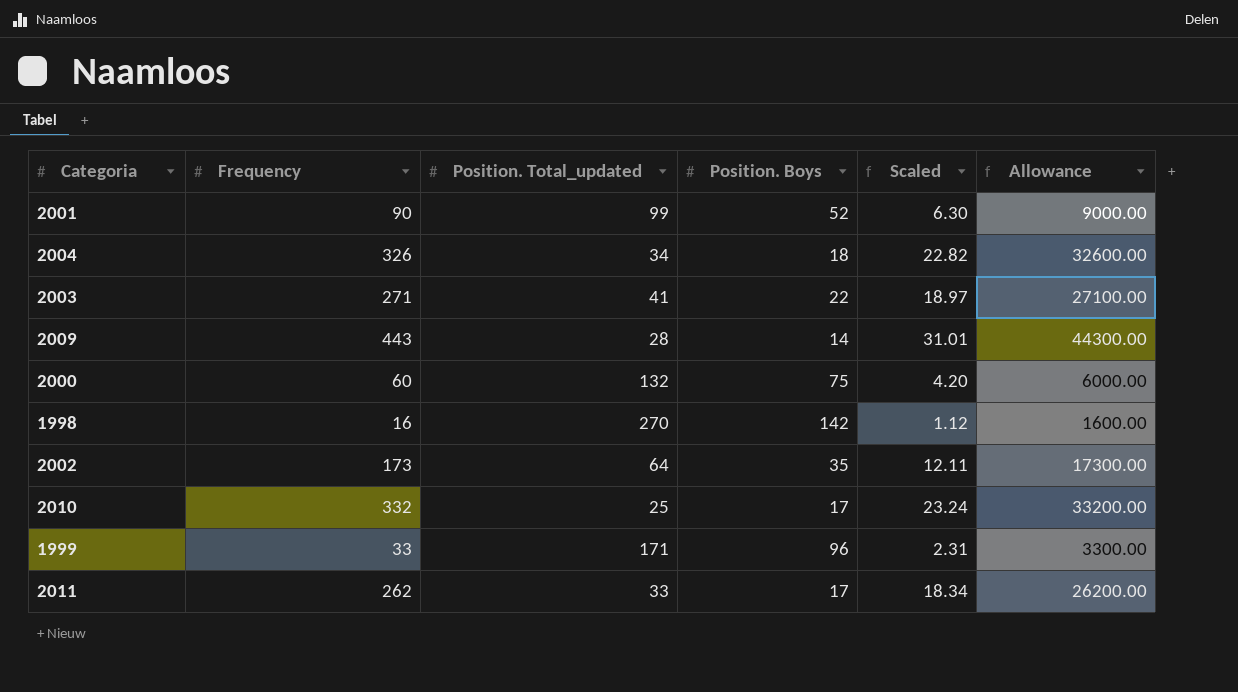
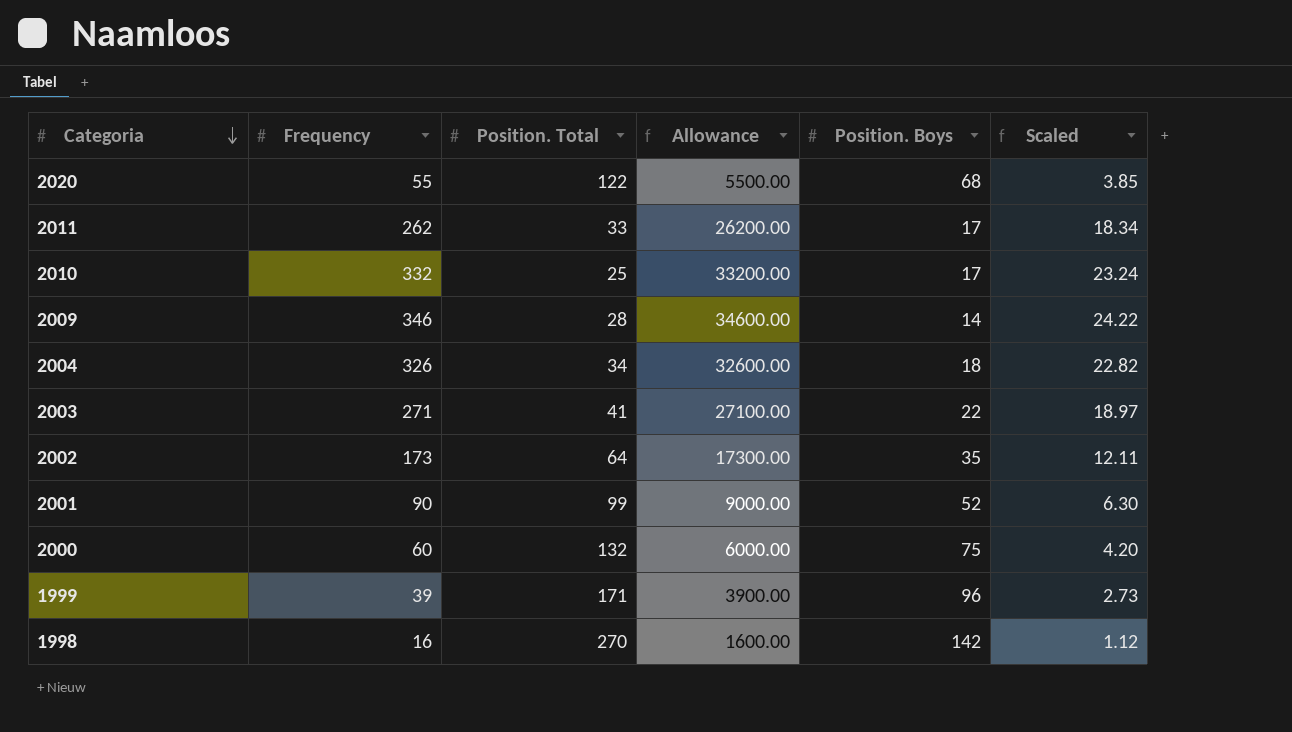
row order: none -> Categoria descending
column name: Position. Total_updated -> Position. Total
column Allowance | position: 6 -> 4
row 2020: none -> 55 | 122 | 5500.00 | 68 | 3.85
2009 | Frequency: 443 -> 346
2009 | Allowance: 44300.00 -> 34600.00
2009 | Scaled: 31.01 -> 24.22
1999 | Frequency: 33 -> 39
1999 | Allowance: 3300.00 -> 3900.00
1999 | Scaled: 2.31 -> 2.73

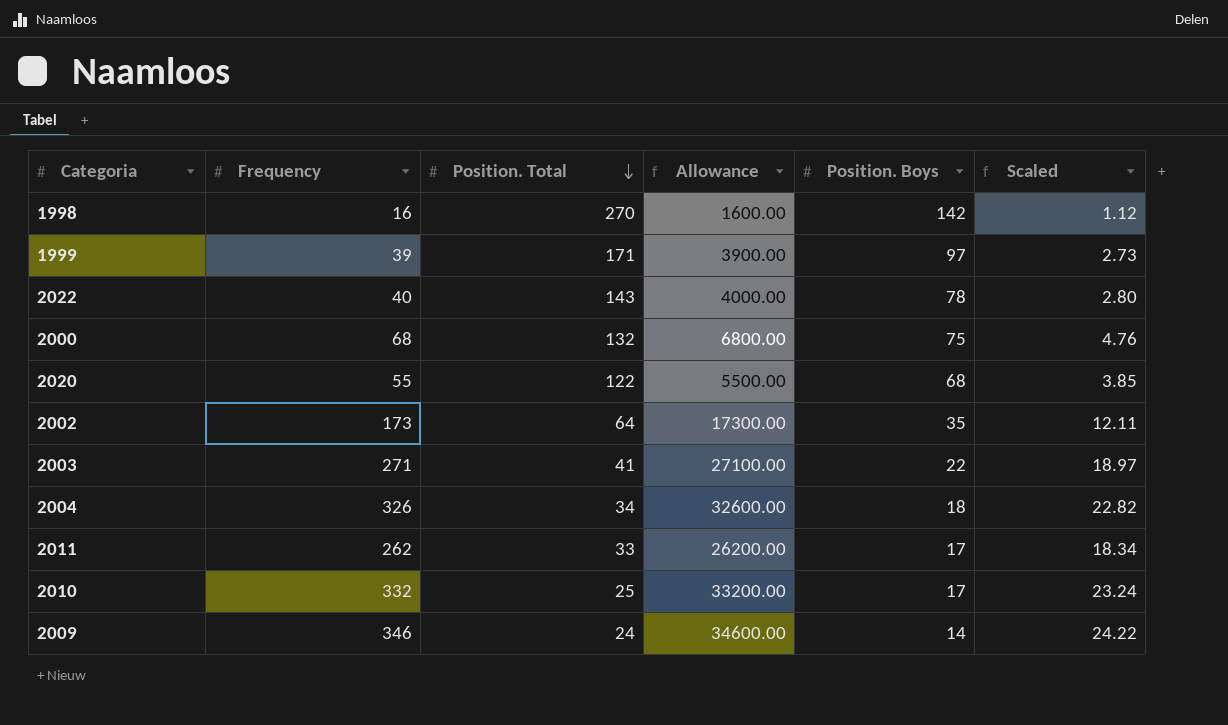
row order: Categoria descending -> Position. Total descending
row 2001: 90 | 99 | 9000.00 | 52 | 6.30 -> none
1999 | Position. Boys: 96 -> 97
row 2022: none -> 40 | 143 | 4000.00 | 78 | 2.80
2000 | Frequency: 60 -> 68
2000 | Allowance: 6000.00 -> 6800.00
2000 | Scaled: 4.20 -> 4.76
2009 | Position. Total: 28 -> 24

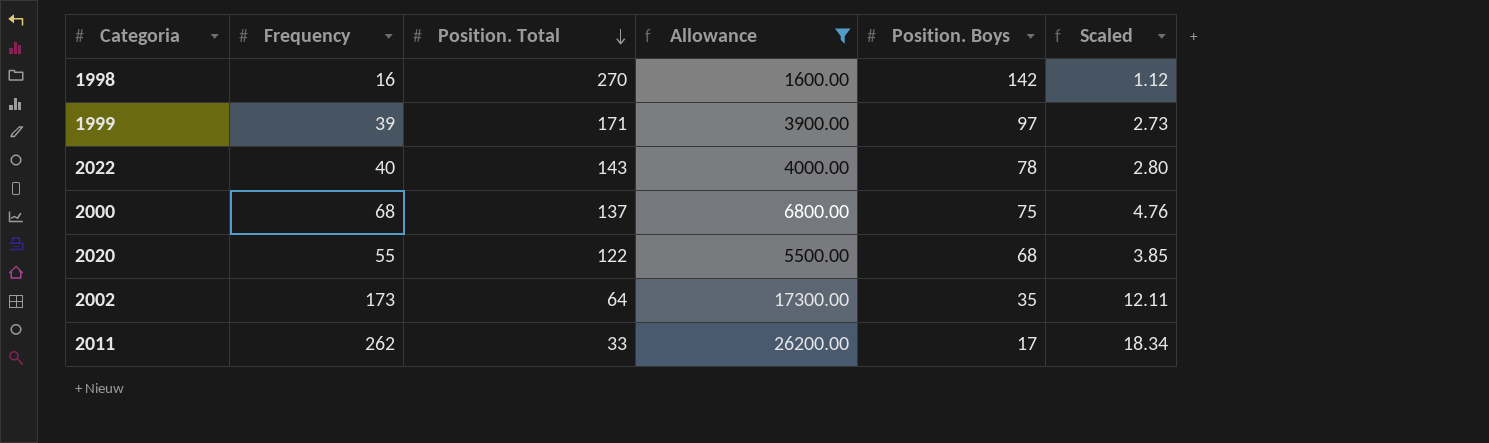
filter: none -> Allowance <= 26200.00
2000 | Position. Total: 132 -> 137

